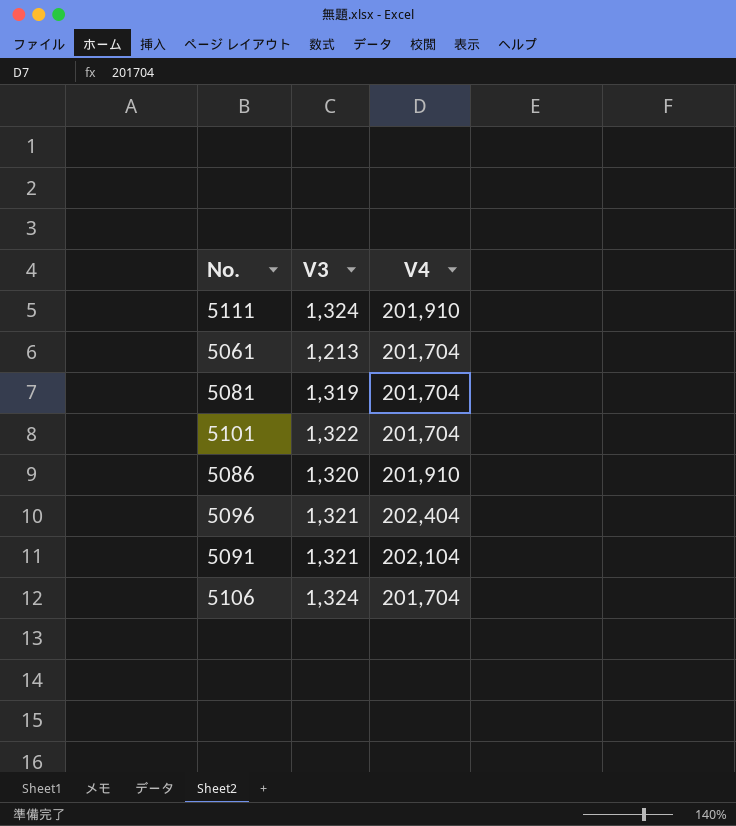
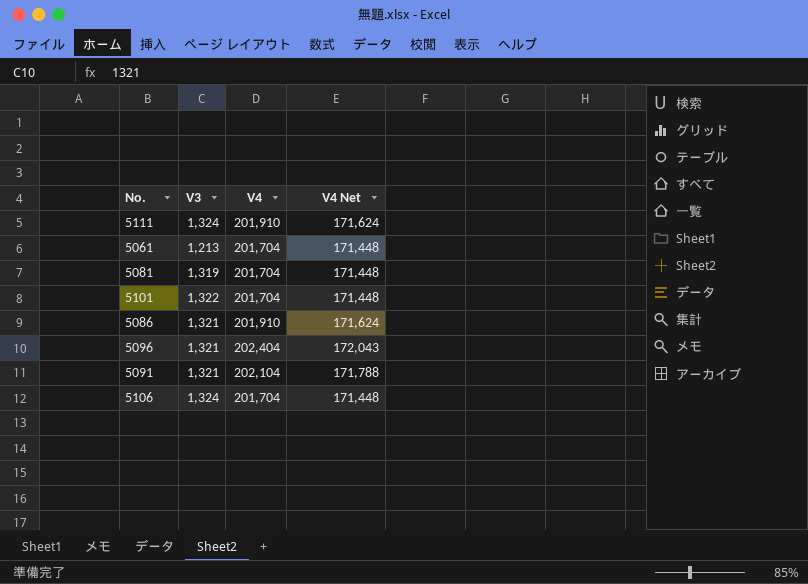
column V4 Net | formula: none -> [V4] * 0.85
5086 | V3: 1,320 -> 1,321

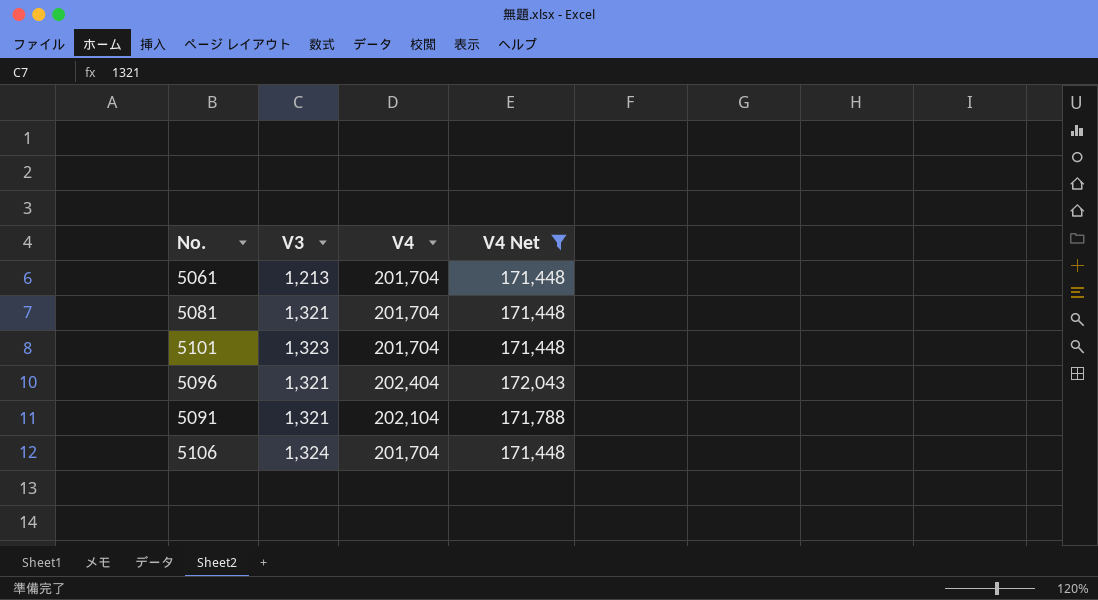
filter: none -> V4 Net != 171,624
5081 | V3: 1,319 -> 1,321
5101 | V3: 1,322 -> 1,323

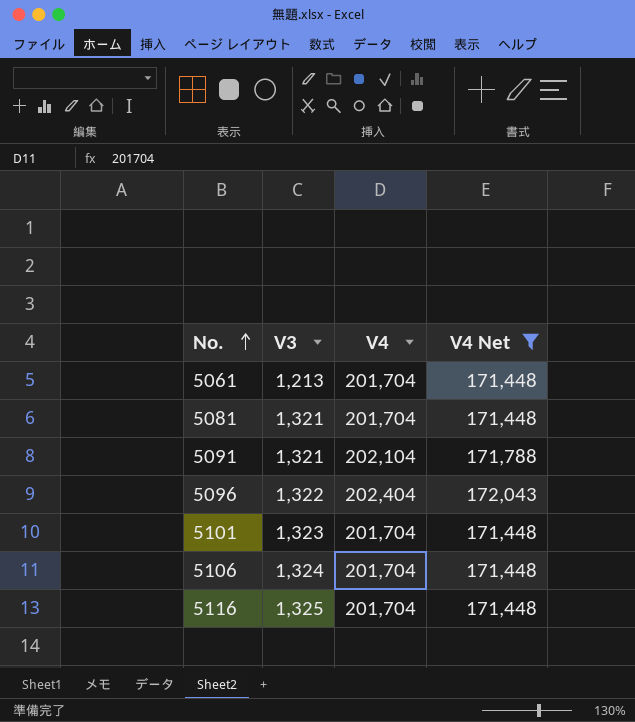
row order: none -> No. ascending
5096 | V3: 1,321 -> 1,322
row 5116: none -> 1,325 | 201,704 | 171,448

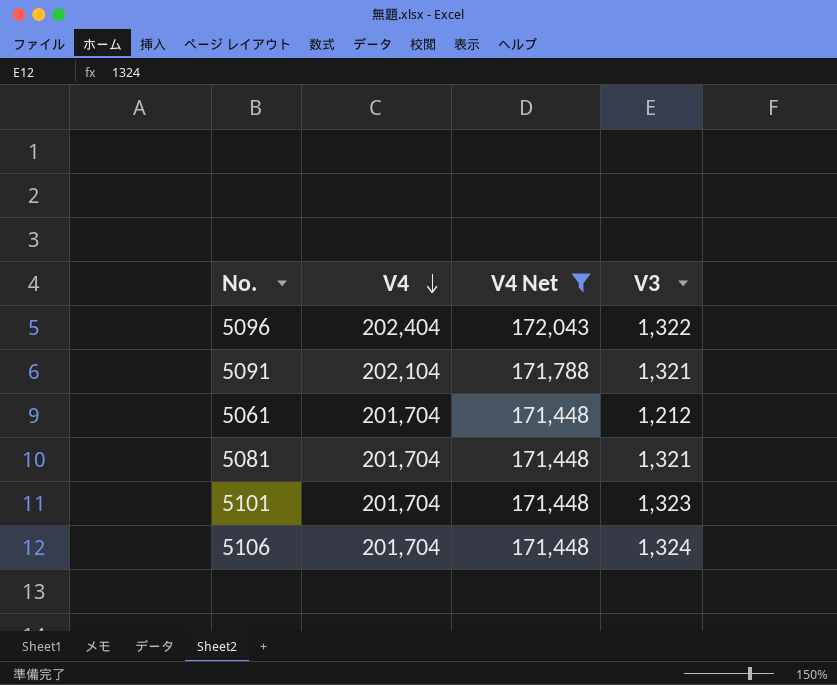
row order: No. ascending -> V4 descending
column V3 | position: 2 -> 4
row 5116: 1,325 | 201,704 | 171,448 -> none
5061 | V3: 1,213 -> 1,212

